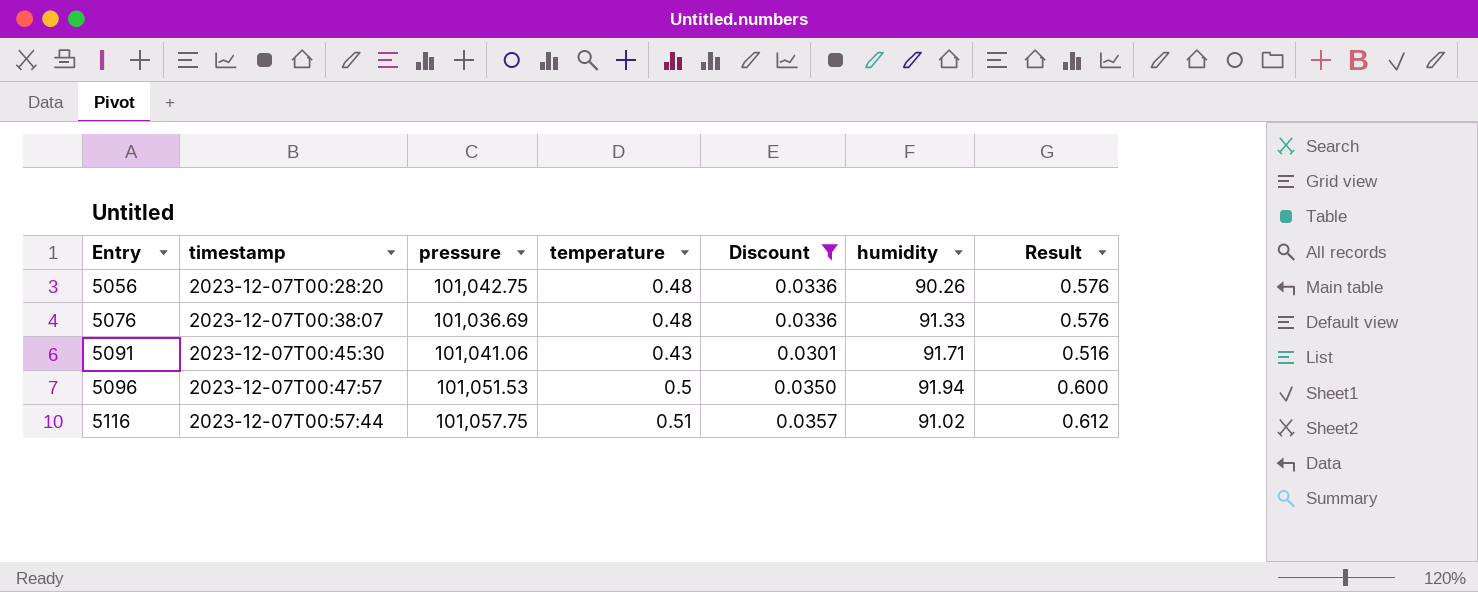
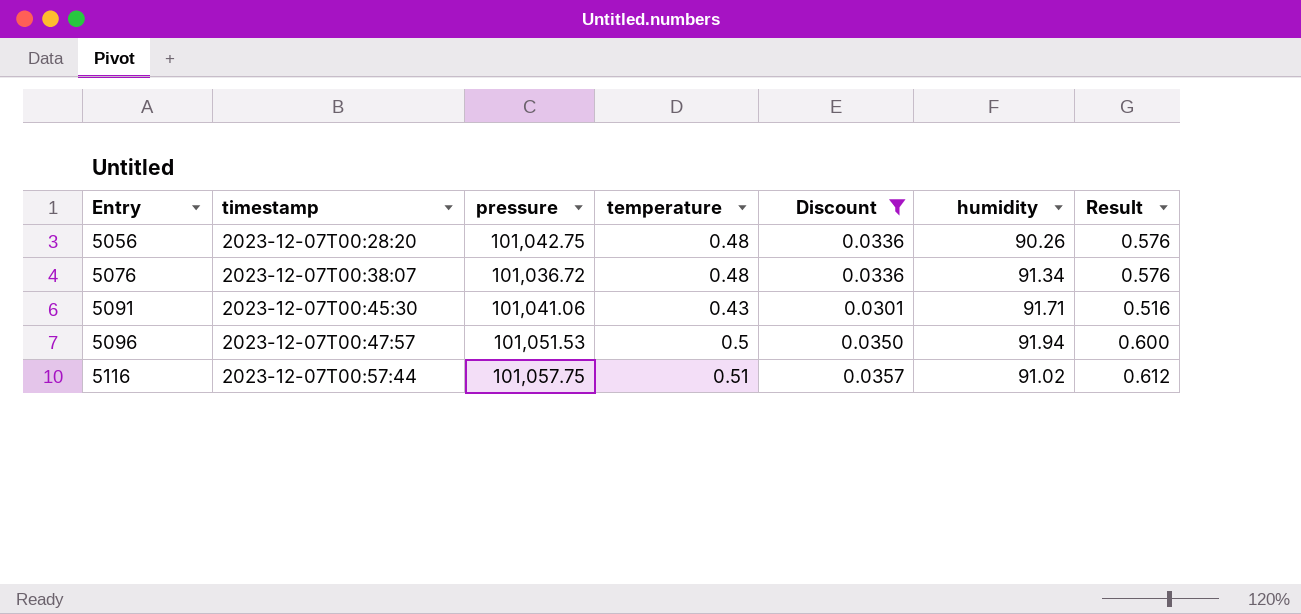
5076 | pressure: 101,036.69 -> 101,036.72
5076 | humidity: 91.33 -> 91.34

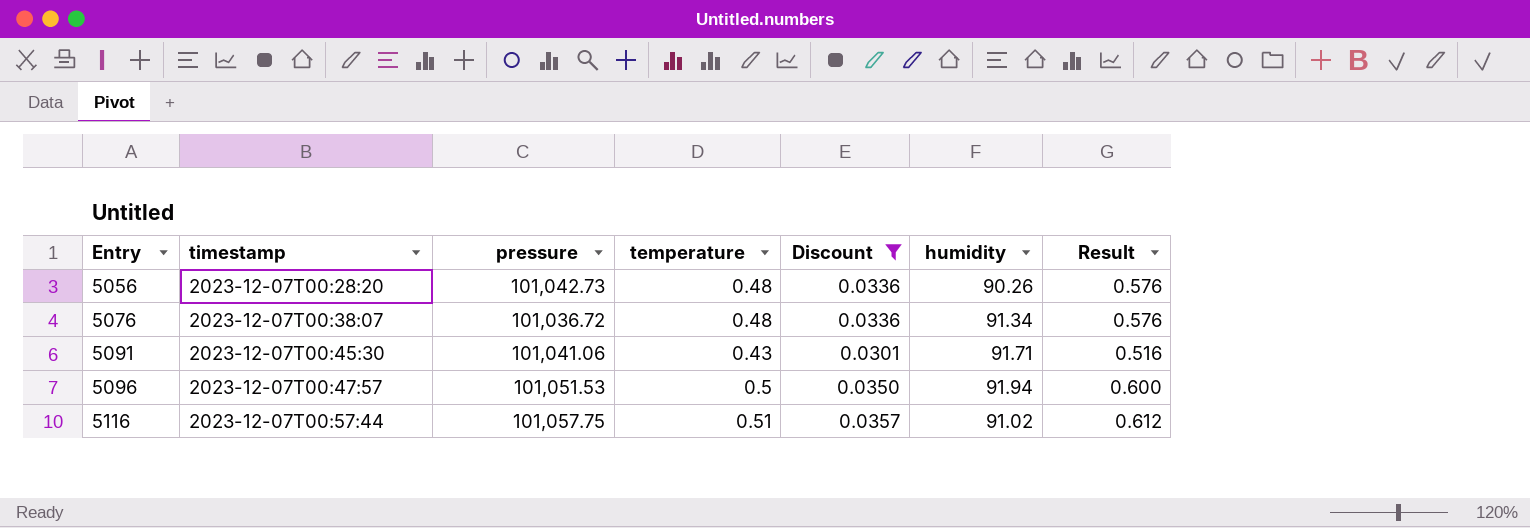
5056 | pressure: 101,042.75 -> 101,042.73

